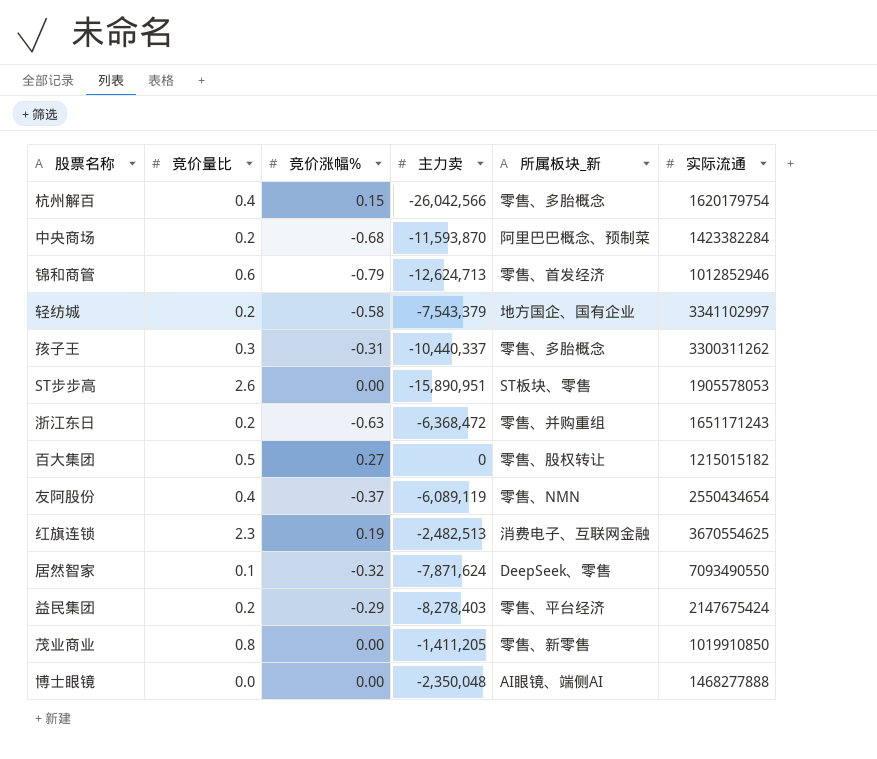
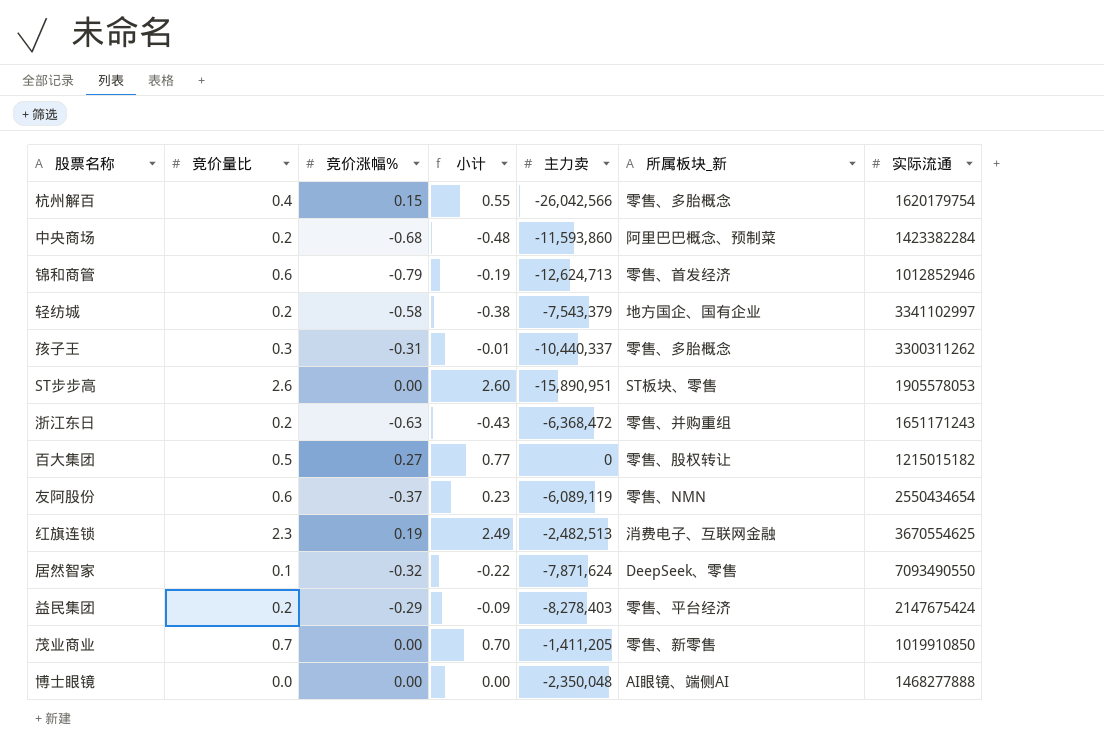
column 小计 | formula: none -> [竞价量比] + [竞价涨幅%]
中央商场 | 主力卖: -11,593,870 -> -11,593,860
友阿股份 | 竞价量比: 0.4 -> 0.6
茂业商业 | 竞价量比: 0.8 -> 0.7

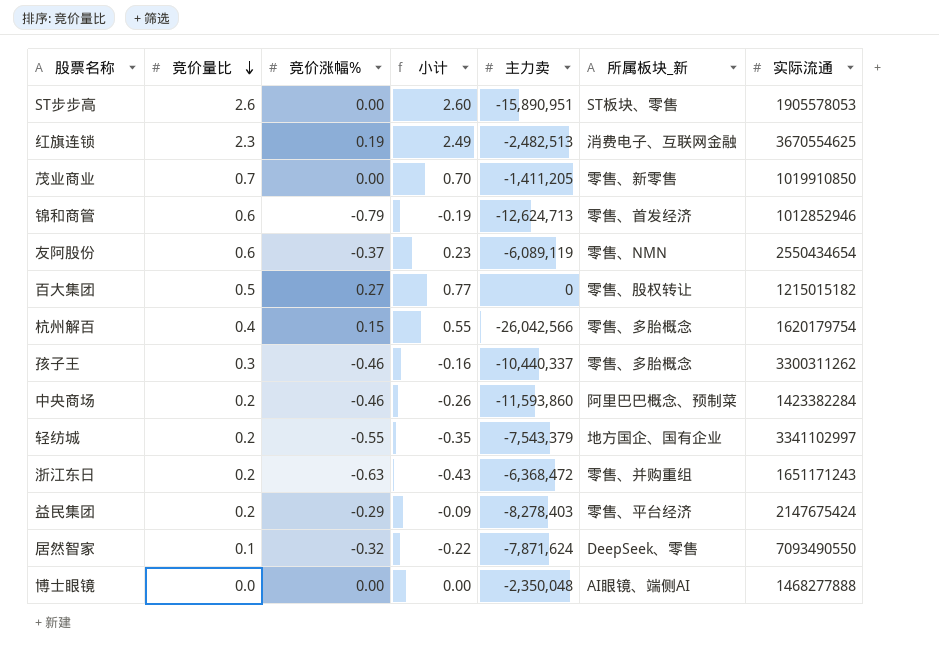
row order: none -> 竞价量比 descending
孩子王 | 竞价涨幅%: -0.31 -> -0.46
孩子王 | 小计: -0.01 -> -0.16
中央商场 | 竞价涨幅%: -0.68 -> -0.46
中央商场 | 小计: -0.48 -> -0.26
轻纺城 | 竞价涨幅%: -0.58 -> -0.55
轻纺城 | 小计: -0.38 -> -0.35

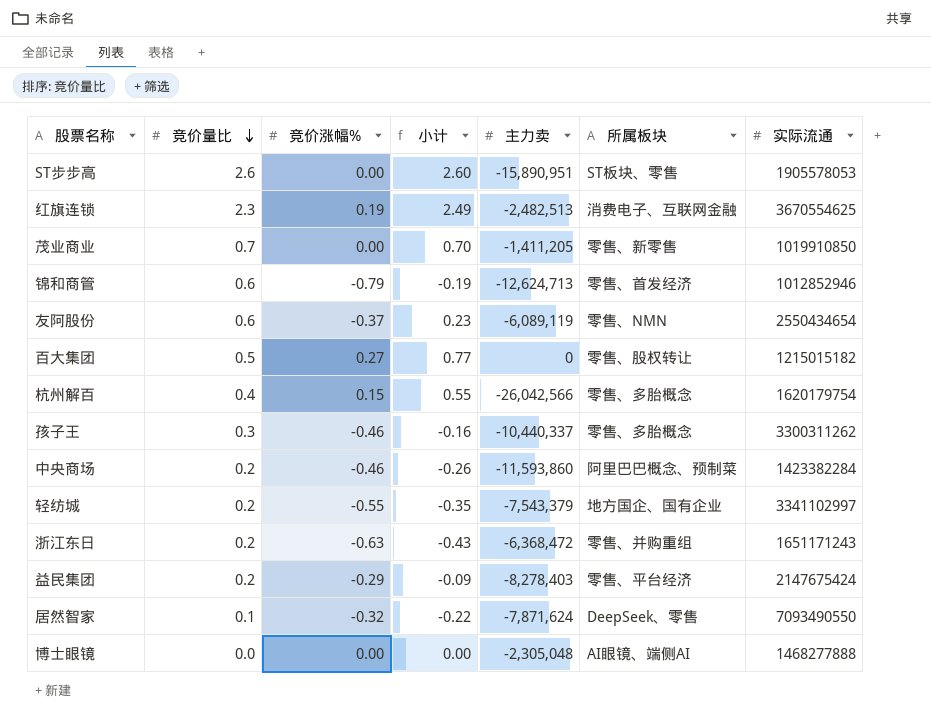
column name: 所属板块_新 -> 所属板块
博士眼镜 | 主力卖: -2,350,048 -> -2,305,048

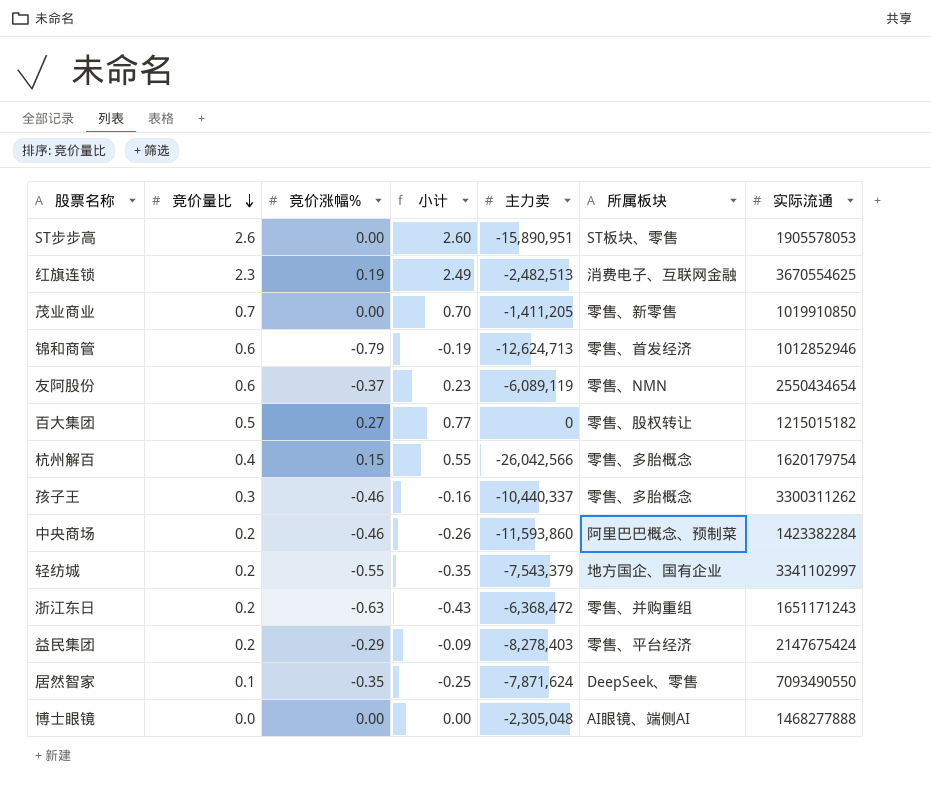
居然智家 | 竞价涨幅%: -0.32 -> -0.35
居然智家 | 小计: -0.22 -> -0.25

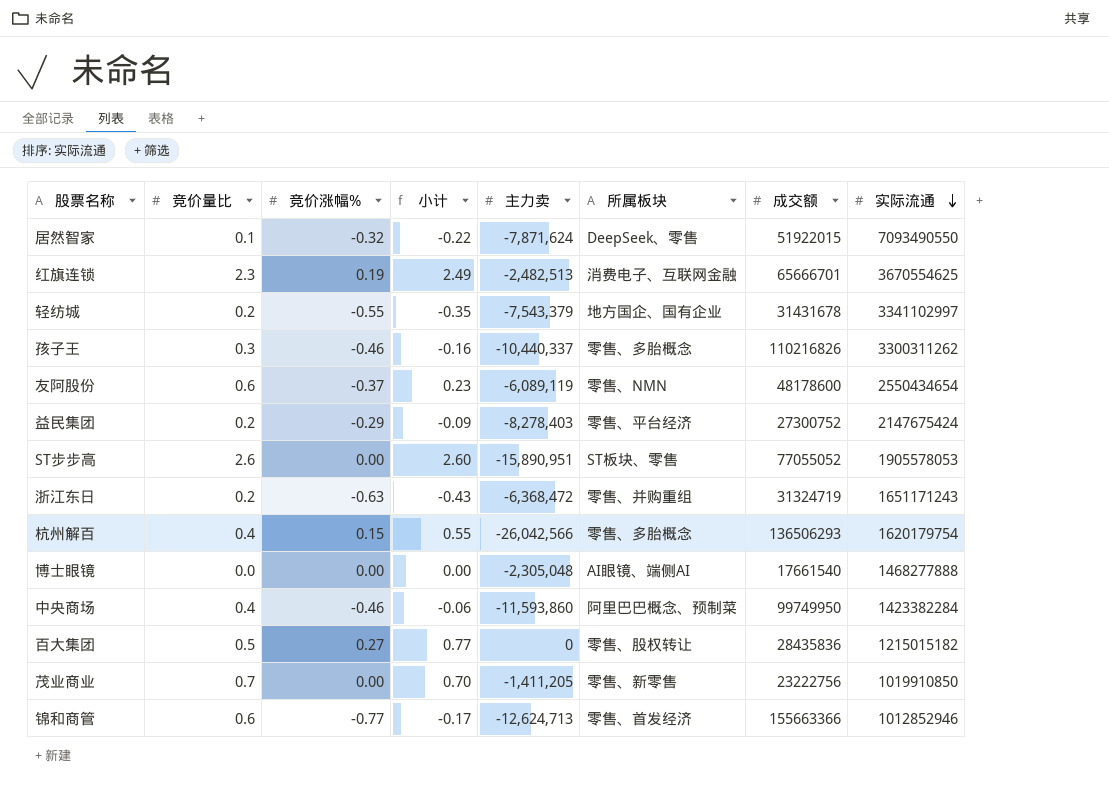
row order: 竞价量比 descending -> 实际流通 descending
column 成交额 | position: none -> 7
居然智家 | 竞价涨幅%: -0.35 -> -0.32
居然智家 | 小计: -0.25 -> -0.22
中央商场 | 竞价量比: 0.2 -> 0.4
中央商场 | 小计: -0.26 -> -0.06
锦和商管 | 竞价涨幅%: -0.79 -> -0.77
锦和商管 | 小计: -0.19 -> -0.17

